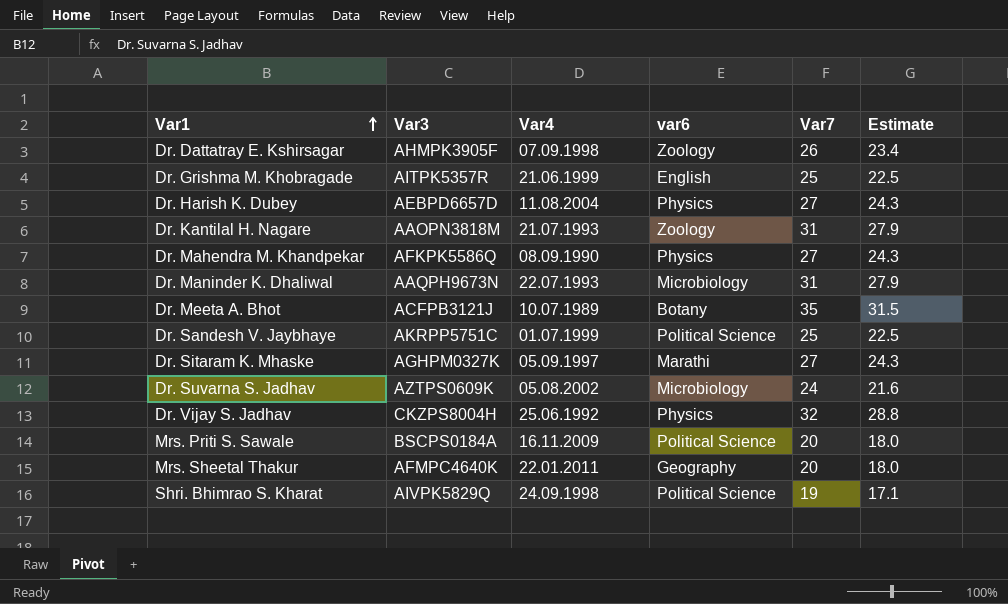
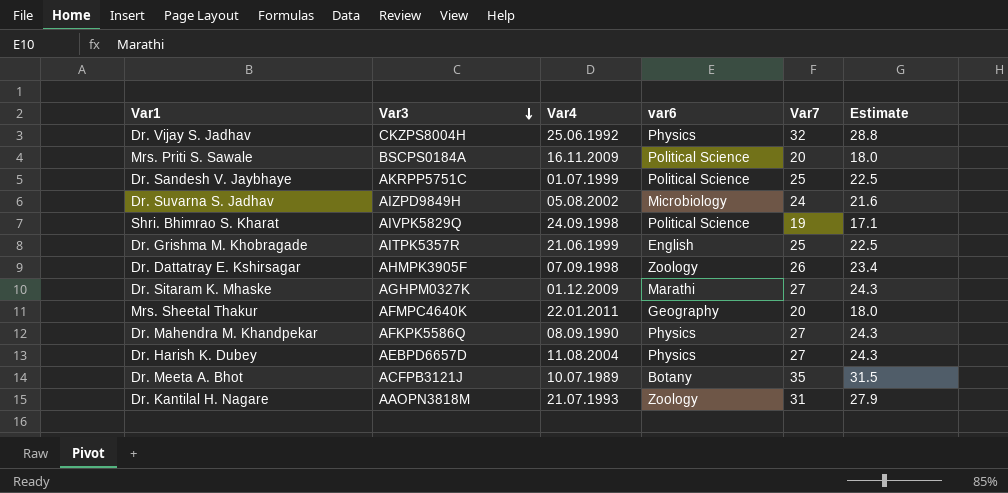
row order: Var1 ascending -> Var3 descending
row Dr. Maninder K. Dhaliwal: AAQPH9673N | 22.07.1993 | Microbiology | 31 | 27.9 -> none
Dr. Suvarna S. Jadhav | Var3: AZTPS0609K -> AIZPD9849H
Dr. Sitaram K. Mhaske | Var4: 05.09.1997 -> 01.12.2009

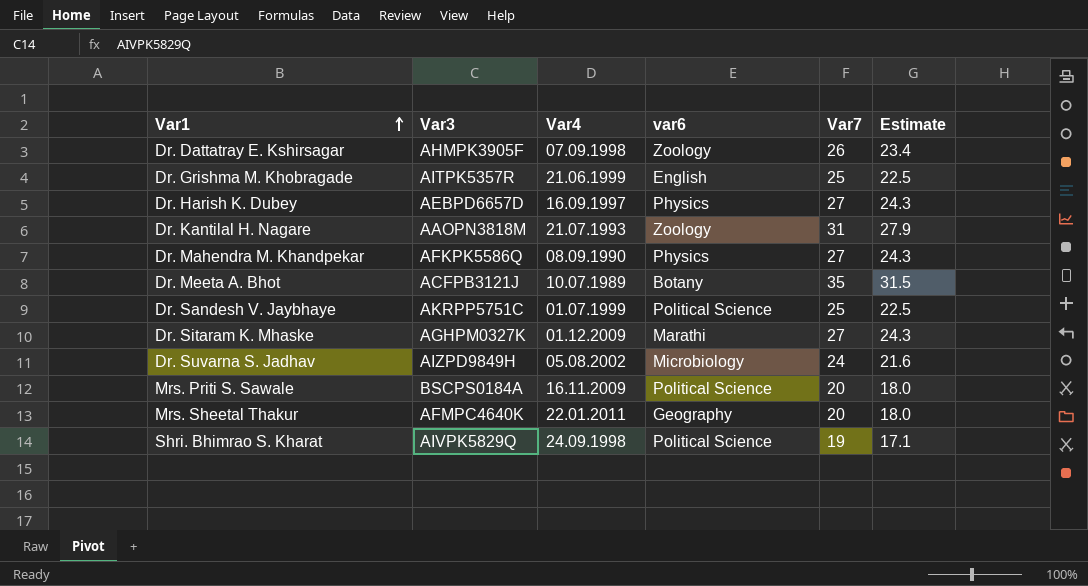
row order: Var3 descending -> Var1 ascending
row Dr. Vijay S. Jadhav: CKZPS8004H | 25.06.1992 | Physics | 32 | 28.8 -> none
Dr. Harish K. Dubey | Var4: 11.08.2004 -> 16.09.1997

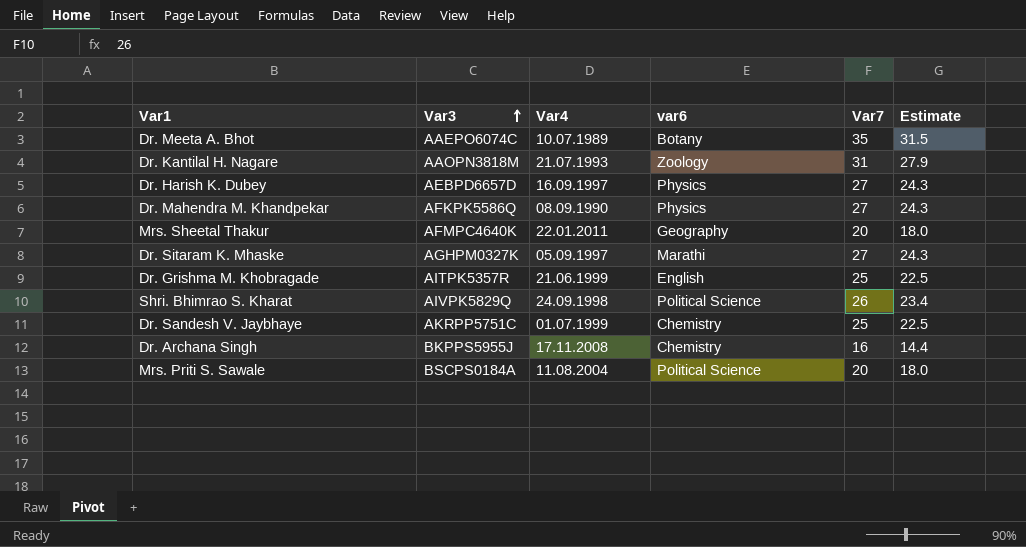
row order: Var1 ascending -> Var3 ascending
row Dr. Dattatray E. Kshirsagar: AHMPK3905F | 07.09.1998 | Zoology | 26 | 23.4 -> none
row Dr. Suvarna S. Jadhav: AIZPD9849H | 05.08.2002 | Microbiology | 24 | 21.6 -> none
Dr. Meeta A. Bhot | Var3: ACFPB3121J -> AAEPO6074C
Dr. Sitaram K. Mhaske | Var4: 01.12.2009 -> 05.09.1997
Shri. Bhimrao S. Kharat | Var7: 19 -> 26
Shri. Bhimrao S. Kharat | Estimate: 17.1 -> 23.4
Dr. Sandesh V. Jaybhaye | var6: Political Science -> Chemistry
row Dr. Archana Singh: none -> BKPPS5955J | 17.11.2008 | Chemistry | 16 | 14.4
Mrs. Priti S. Sawale | Var4: 16.11.2009 -> 11.08.2004

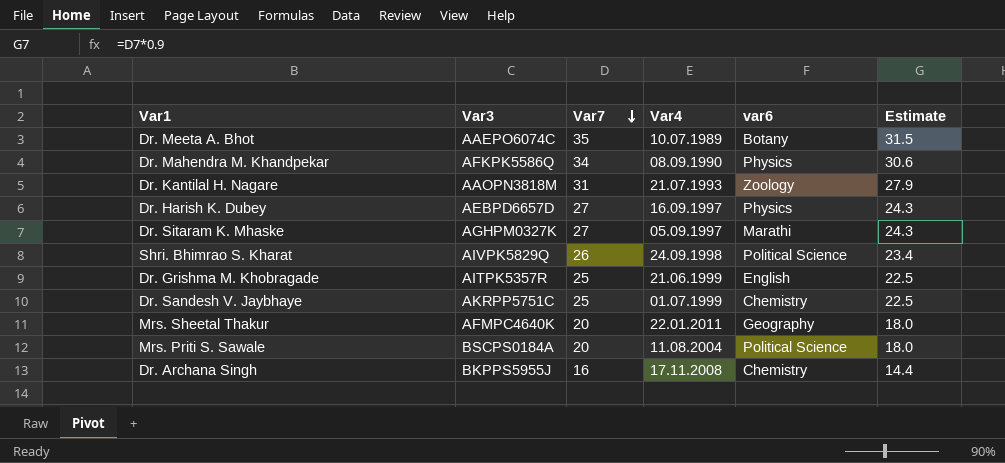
row order: Var3 ascending -> Var7 descending
column Var7 | position: 5 -> 3
Dr. Mahendra M. Khandpekar | Var7: 27 -> 34
Dr. Mahendra M. Khandpekar | Estimate: 24.3 -> 30.6

